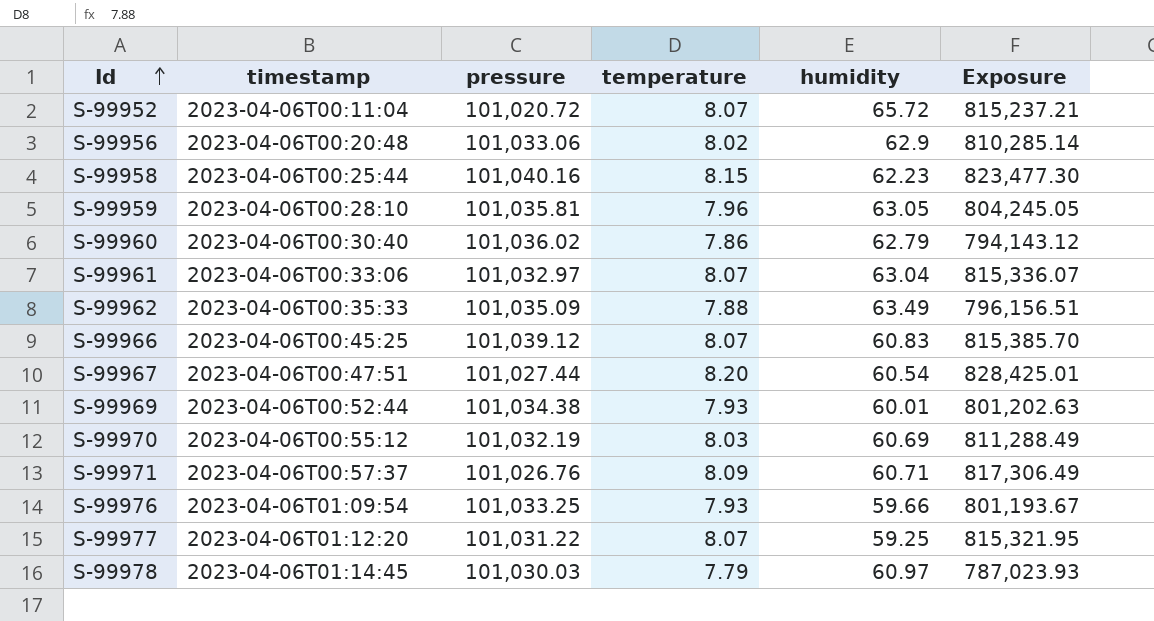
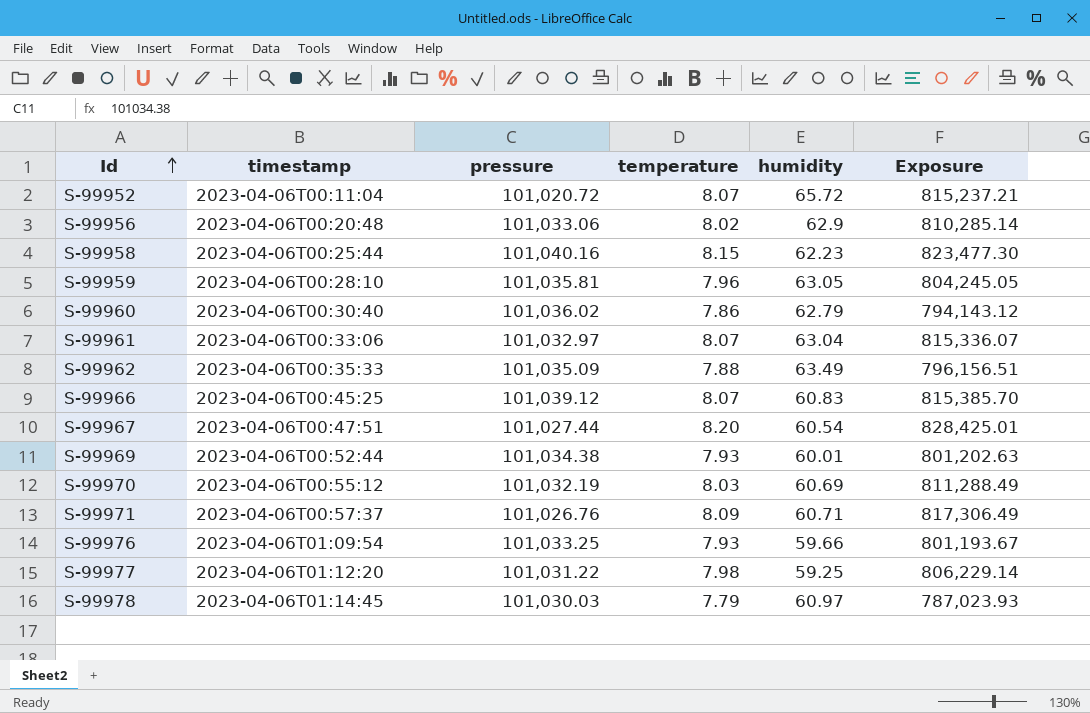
S-99977 | temperature: 8.07 -> 7.98
S-99977 | Exposure: 815,321.95 -> 806,229.14

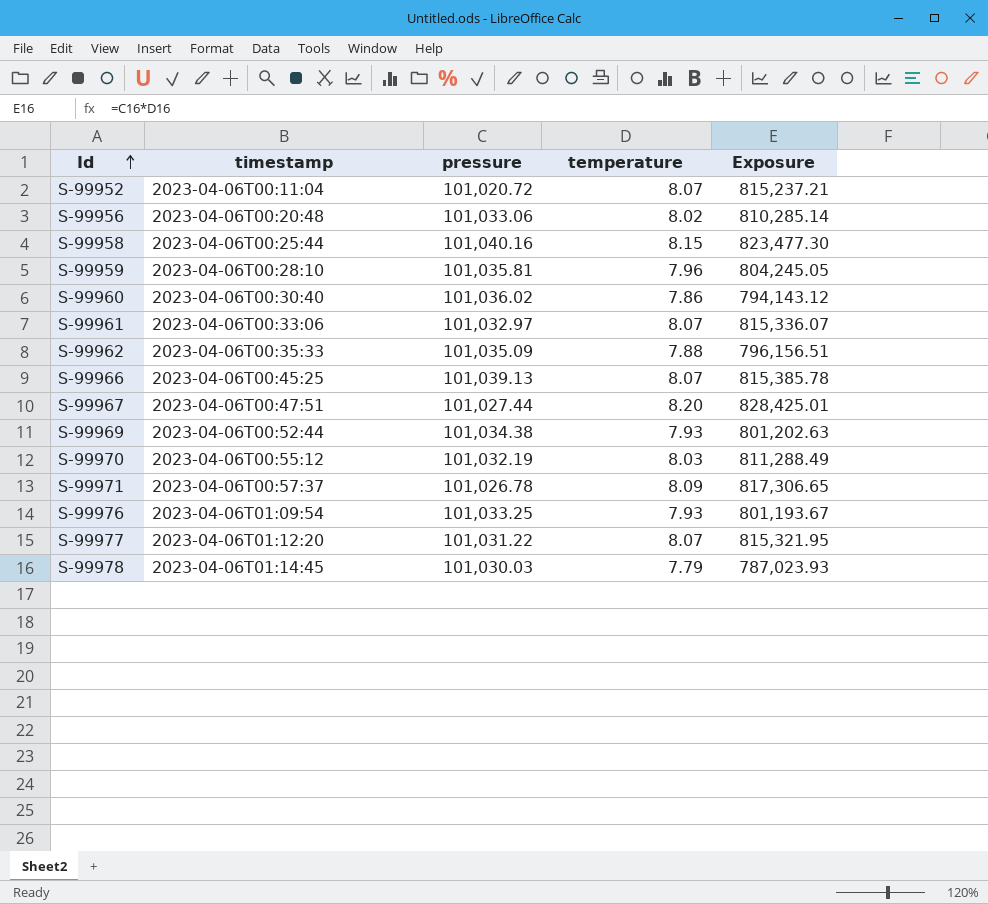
column humidity | position: 5 -> none
S-99966 | pressure: 101,039.12 -> 101,039.13
S-99966 | Exposure: 815,385.70 -> 815,385.78
S-99971 | pressure: 101,026.76 -> 101,026.78
S-99971 | Exposure: 817,306.49 -> 817,306.65
S-99977 | temperature: 7.98 -> 8.07
S-99977 | Exposure: 806,229.14 -> 815,321.95

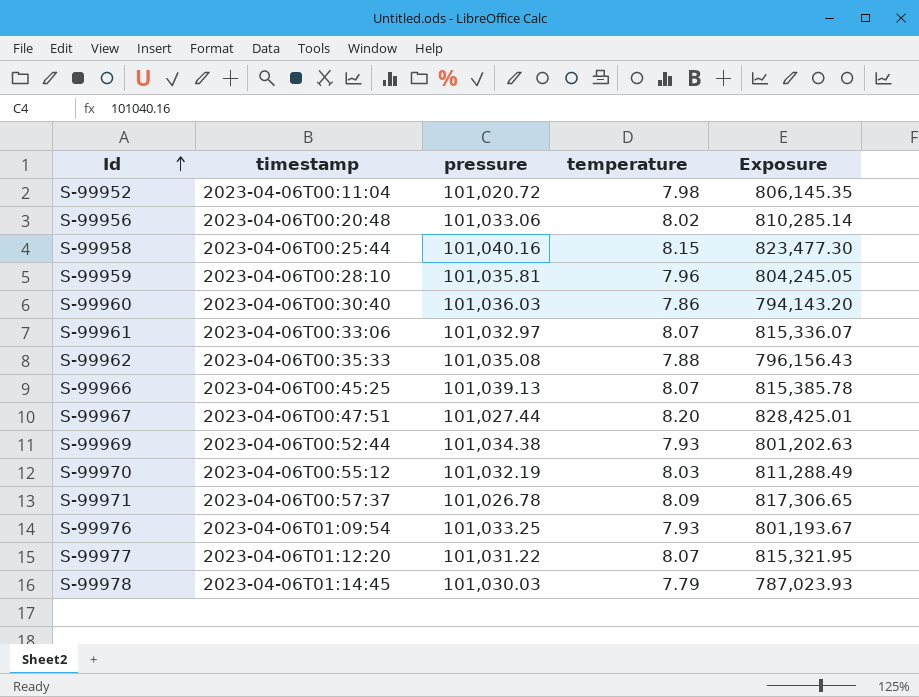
S-99952 | temperature: 8.07 -> 7.98
S-99952 | Exposure: 815,237.21 -> 806,145.35
S-99960 | pressure: 101,036.02 -> 101,036.03
S-99960 | Exposure: 794,143.12 -> 794,143.20
S-99962 | pressure: 101,035.09 -> 101,035.08
S-99962 | Exposure: 796,156.51 -> 796,156.43

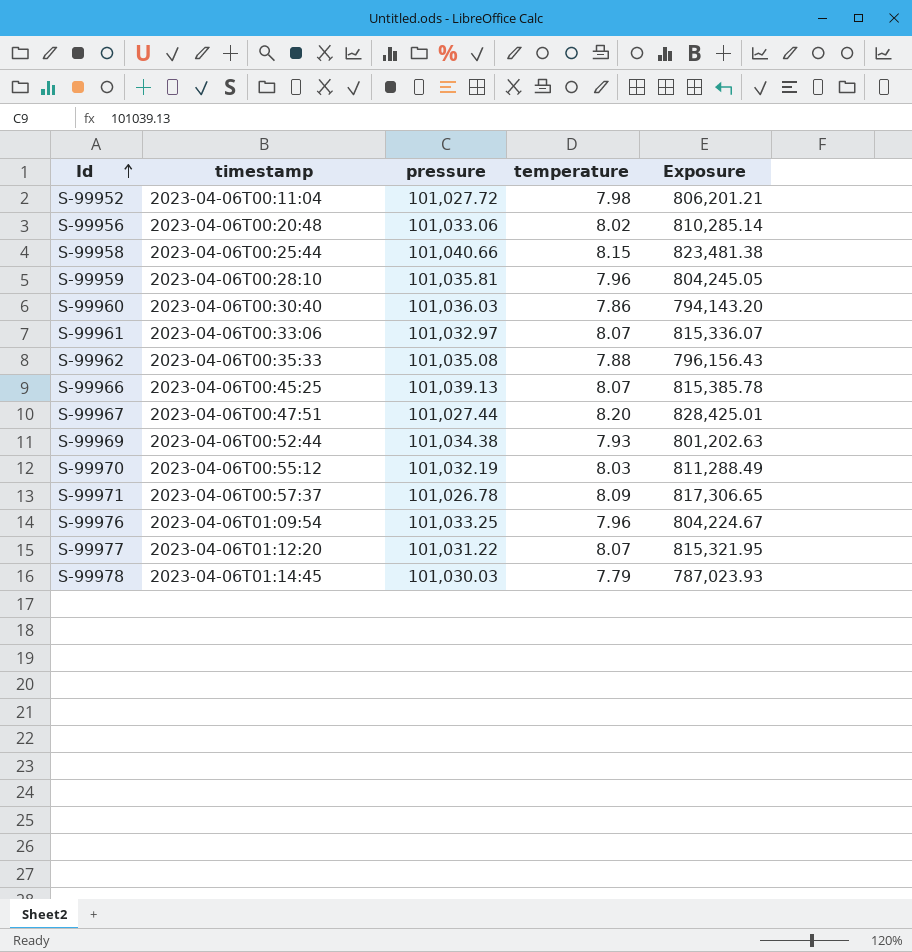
S-99952 | pressure: 101,020.72 -> 101,027.72
S-99952 | Exposure: 806,145.35 -> 806,201.21
S-99958 | pressure: 101,040.16 -> 101,040.66
S-99958 | Exposure: 823,477.30 -> 823,481.38
S-99976 | temperature: 7.93 -> 7.96
S-99976 | Exposure: 801,193.67 -> 804,224.67

